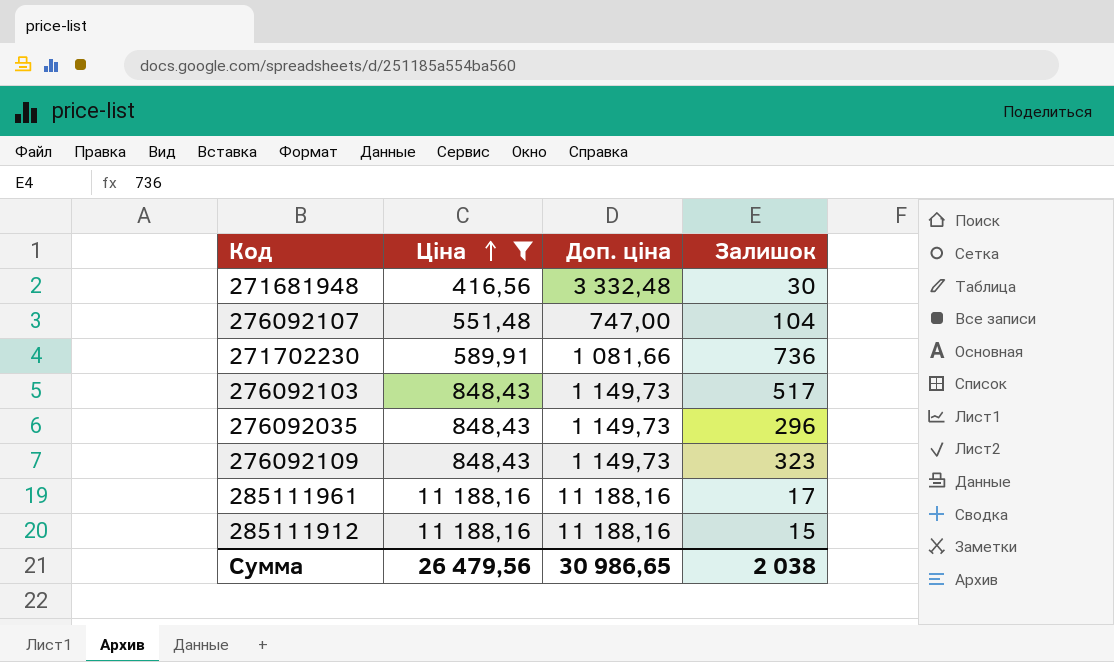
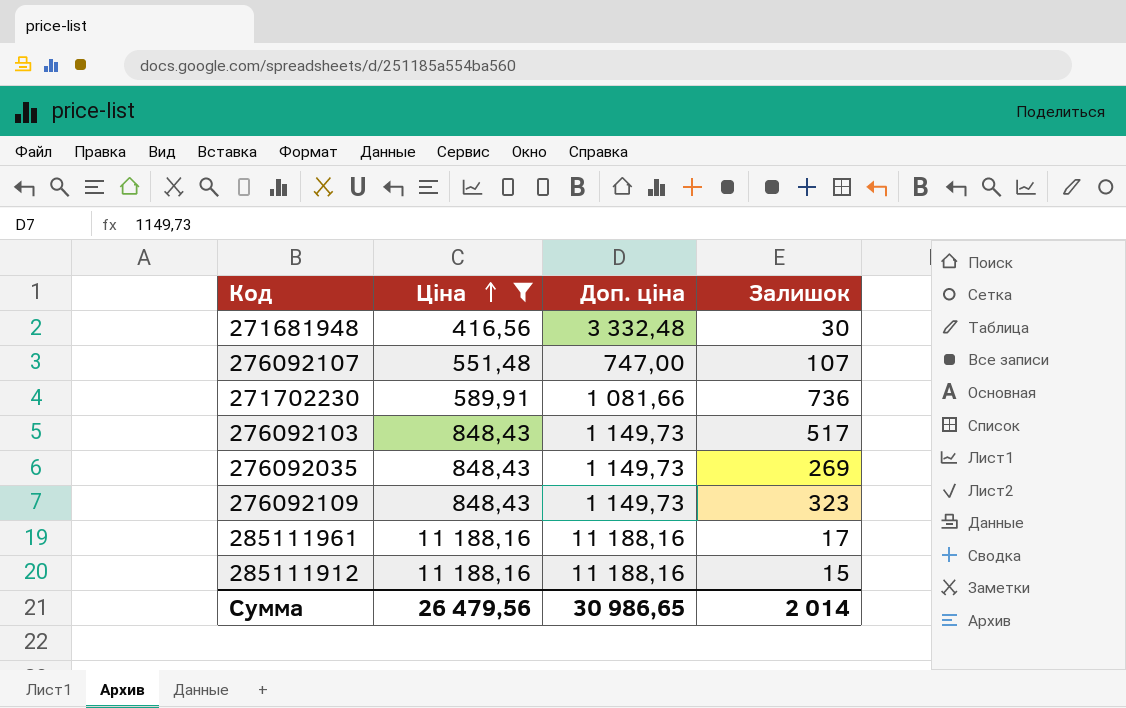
276092107 | Залишок: 104 -> 107
276092035 | Залишок: 296 -> 269
Сумма | Залишок: 2 038 -> 2 014

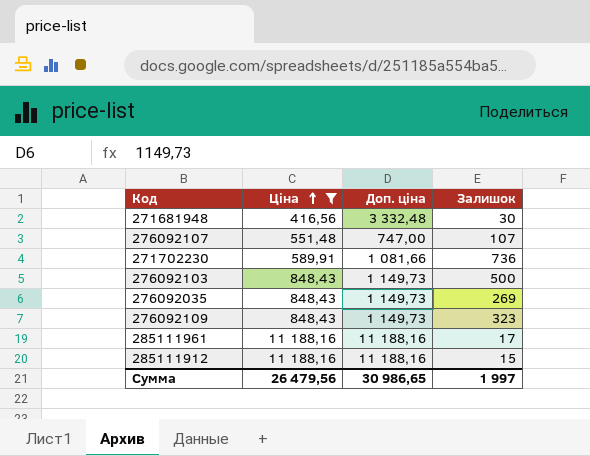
276092103 | Залишок: 517 -> 500
Сумма | Залишок: 2 014 -> 1 997

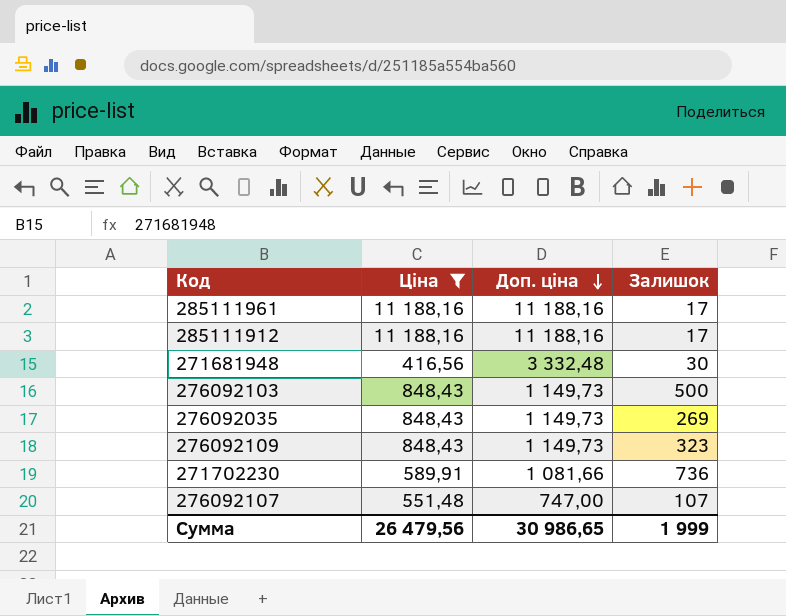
row order: Ціна ascending -> Доп. ціна descending
285111912 | Залишок: 15 -> 17
Сумма | Залишок: 1 997 -> 1 999

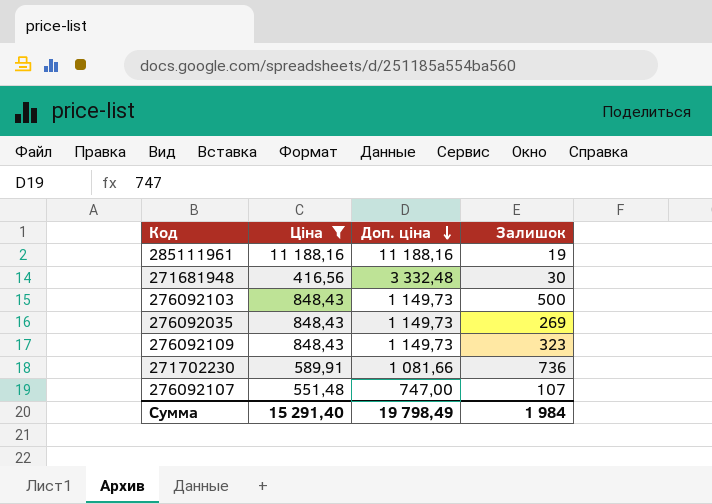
row 285111912: 11 188,16 | 11 188,16 | 17 -> none
285111961 | Залишок: 17 -> 19
Сумма | Ціна: 26 479,56 -> 15 291,40
Сумма | Доп. ціна: 30 986,65 -> 19 798,49
Сумма | Залишок: 1 999 -> 1 984

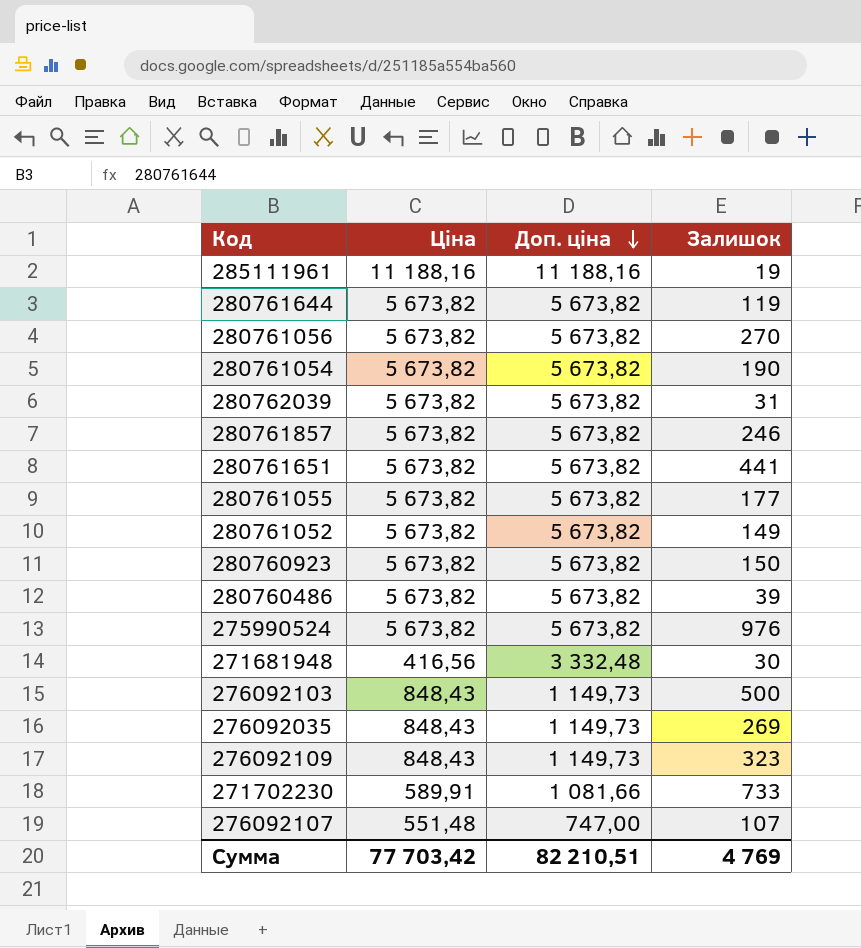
filter: Ціна != 5 673,82 -> none
271702230 | Залишок: 736 -> 733
Сумма | Ціна: 15 291,40 -> 77 703,42
Сумма | Доп. ціна: 19 798,49 -> 82 210,51
Сумма | Залишок: 1 984 -> 4 769

